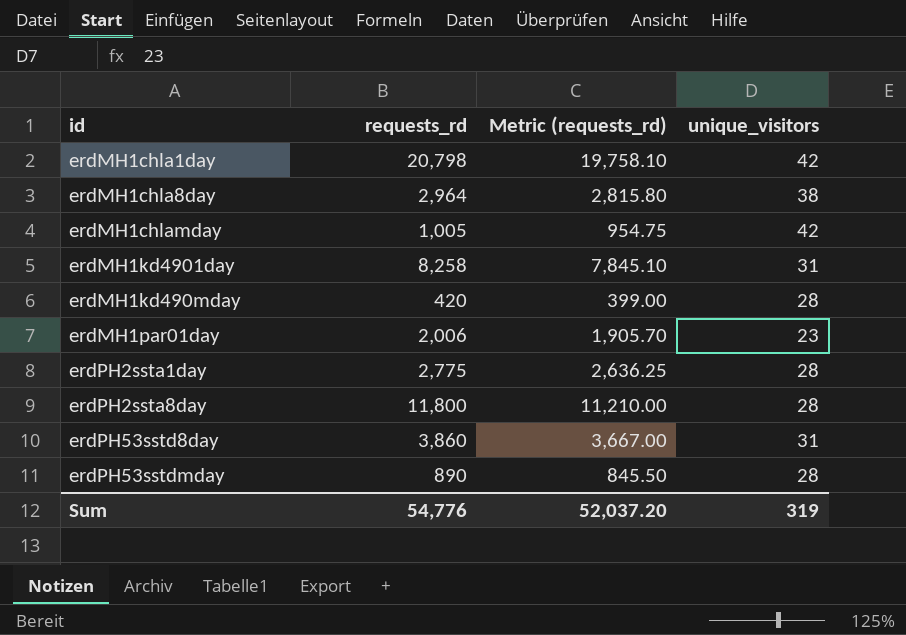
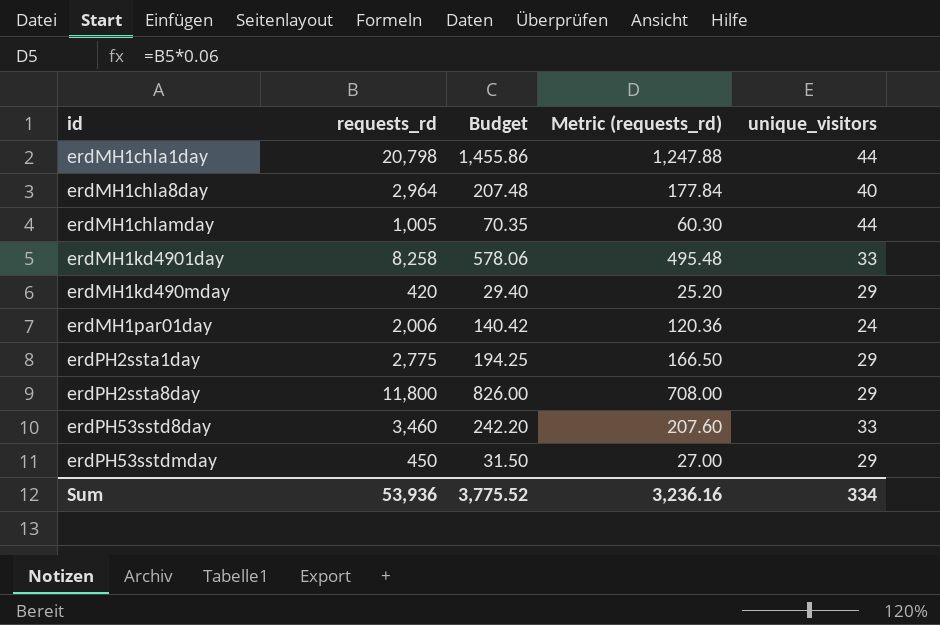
column Budget | formula: none -> [requests_rd] * 0.07
column Metric (requests_rd) | formula: [requests_rd] * 0.95 -> [requests_rd] * 0.06
erdMH1chla1day | unique_visitors: 42 -> 44
erdMH1chla8day | unique_visitors: 38 -> 40
erdMH1chlamday | unique_visitors: 42 -> 44
erdMH1kd4901day | unique_visitors: 31 -> 33
erdMH1kd490mday | unique_visitors: 28 -> 29
erdMH1par01day | unique_visitors: 23 -> 24
erdPH2ssta1day | unique_visitors: 28 -> 29
erdPH2ssta8day | unique_visitors: 28 -> 29
erdPH53sstd8day | requests_rd: 3,860 -> 3,460
erdPH53sstd8day | unique_visitors: 31 -> 33
erdPH53sstdmday | requests_rd: 890 -> 450
erdPH53sstdmday | unique_visitors: 28 -> 29
Sum | requests_rd: 54,776 -> 53,936
Sum | Metric (requests_rd): 52,037.20 -> 3,236.16
Sum | unique_visitors: 319 -> 334

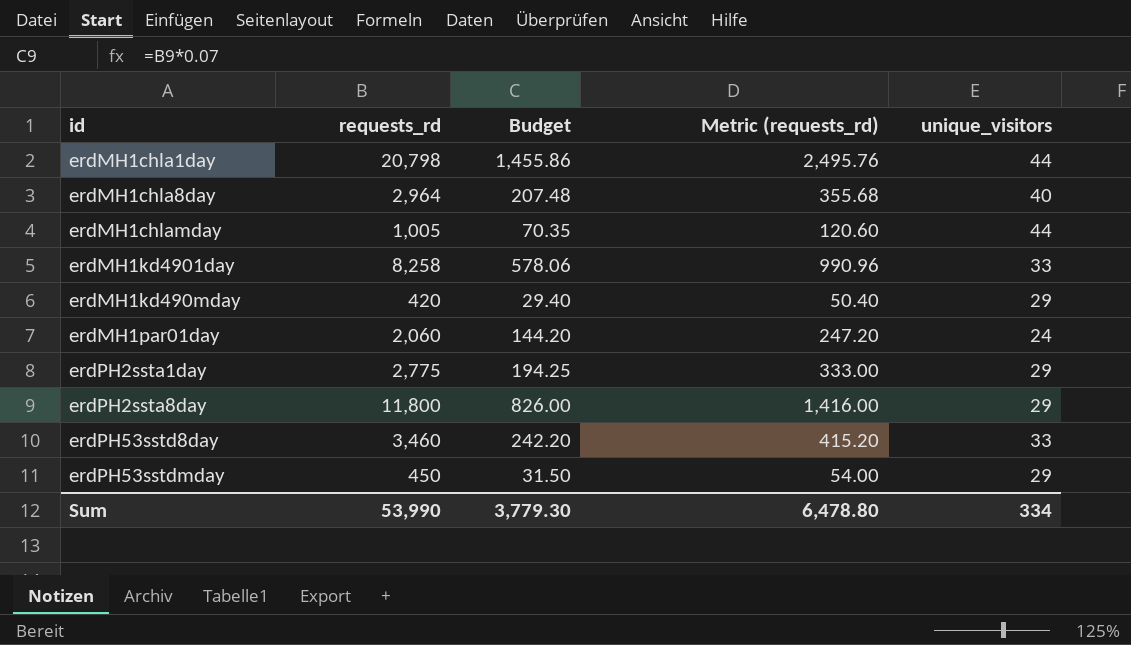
column Metric (requests_rd) | formula: [requests_rd] * 0.06 -> [requests_rd] * 0.12
erdMH1par01day | requests_rd: 2,006 -> 2,060
erdMH1par01day | Budget: 140.42 -> 144.20
Sum | requests_rd: 53,936 -> 53,990
Sum | Budget: 3,775.52 -> 3,779.30
Sum | Metric (requests_rd): 3,236.16 -> 6,478.80

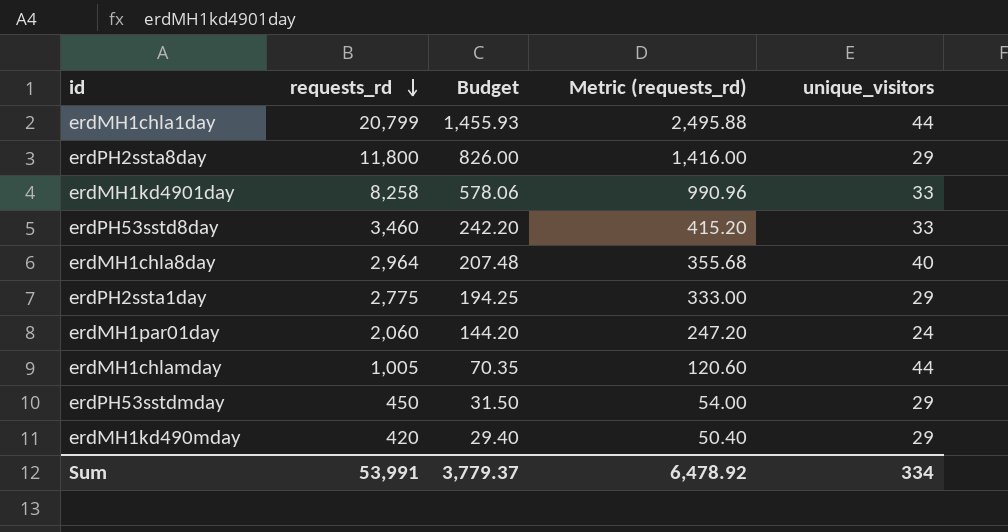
row order: none -> requests_rd descending
erdMH1chla1day | requests_rd: 20,798 -> 20,799
erdMH1chla1day | Budget: 1,455.86 -> 1,455.93
erdMH1chla1day | Metric (requests_rd): 2,495.76 -> 2,495.88
Sum | requests_rd: 53,990 -> 53,991
Sum | Budget: 3,779.30 -> 3,779.37
Sum | Metric (requests_rd): 6,478.80 -> 6,478.92

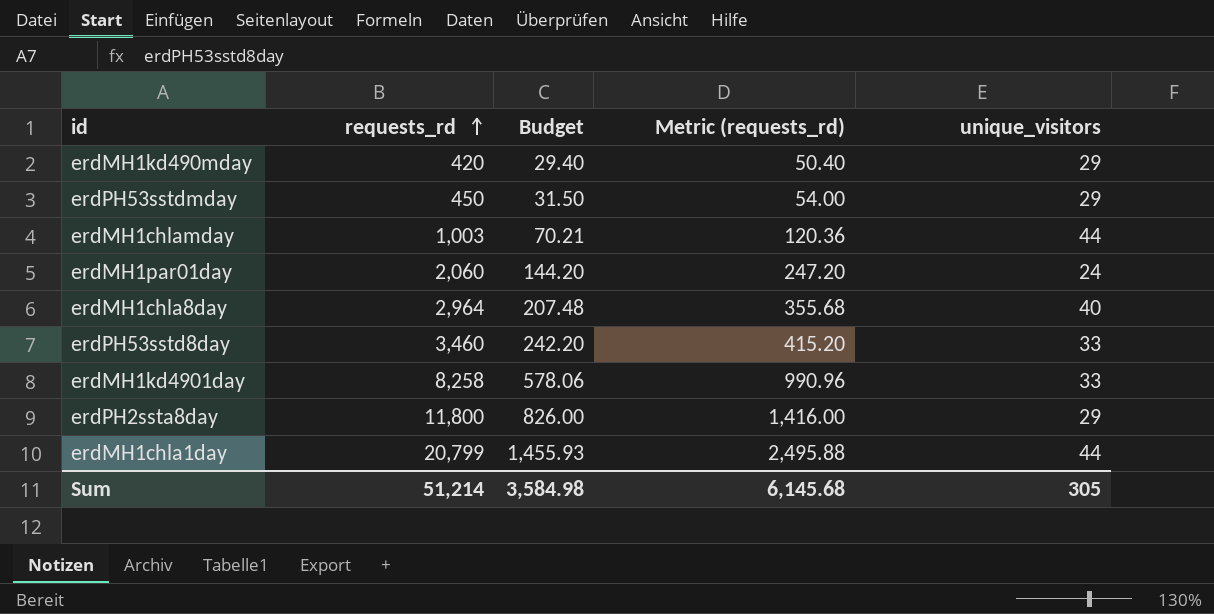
row order: requests_rd descending -> requests_rd ascending
row erdPH2ssta1day: 2,775 | 194.25 | 333.00 | 29 -> none
erdMH1chlamday | requests_rd: 1,005 -> 1,003
erdMH1chlamday | Budget: 70.35 -> 70.21
erdMH1chlamday | Metric (requests_rd): 120.60 -> 120.36
Sum | requests_rd: 53,991 -> 51,214
Sum | Budget: 3,779.37 -> 3,584.98
Sum | Metric (requests_rd): 6,478.92 -> 6,145.68
Sum | unique_visitors: 334 -> 305

